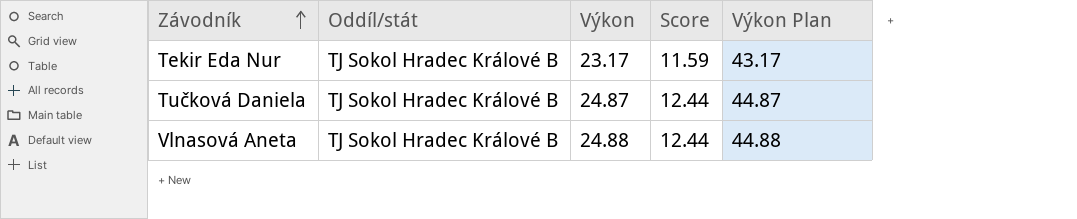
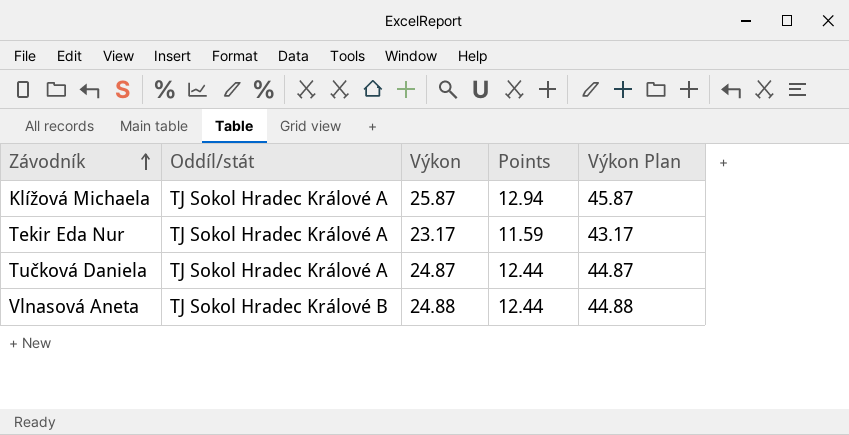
column name: Score -> Points
row Klížová Michaela: none -> TJ Sokol Hradec Králové A | 25.87 | 12.94 | 45.87
Tekir Eda Nur | Oddíl/stát: TJ Sokol Hradec Králové B -> TJ Sokol Hradec Králové A
Tučková Daniela | Oddíl/stát: TJ Sokol Hradec Králové B -> TJ Sokol Hradec Králové A

